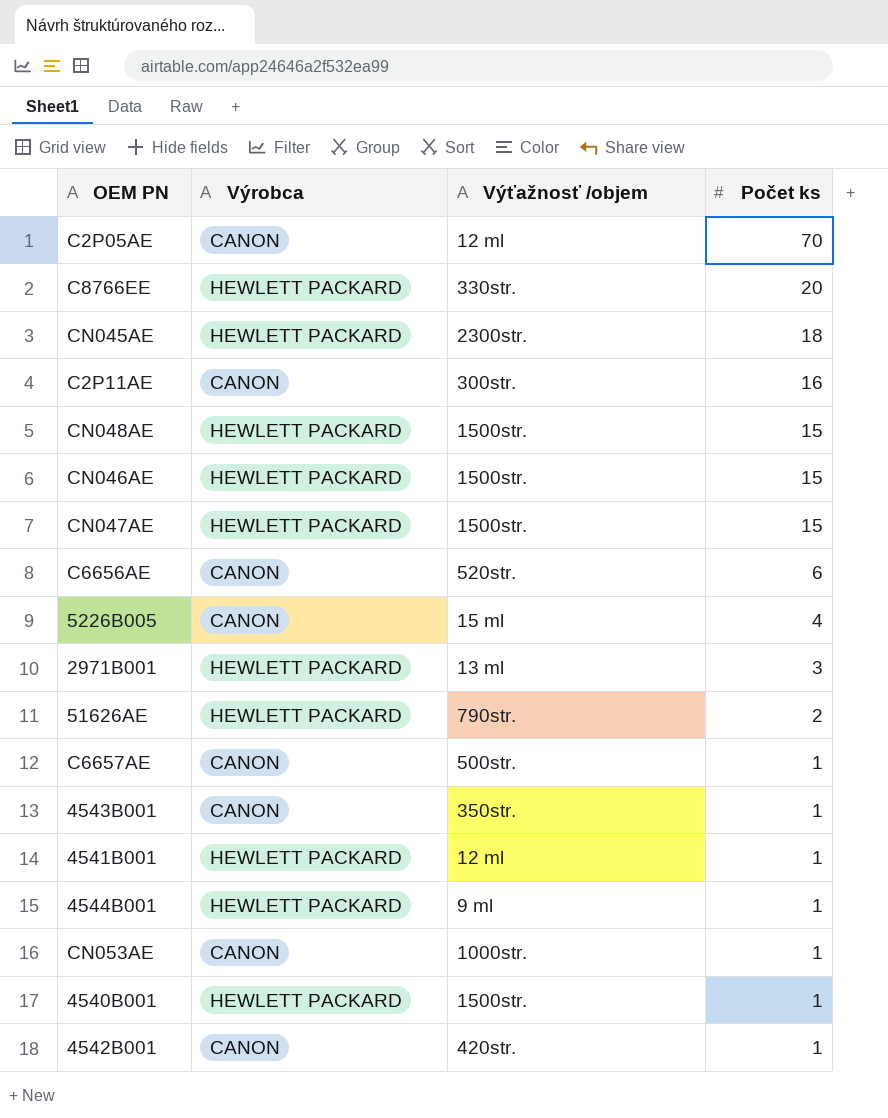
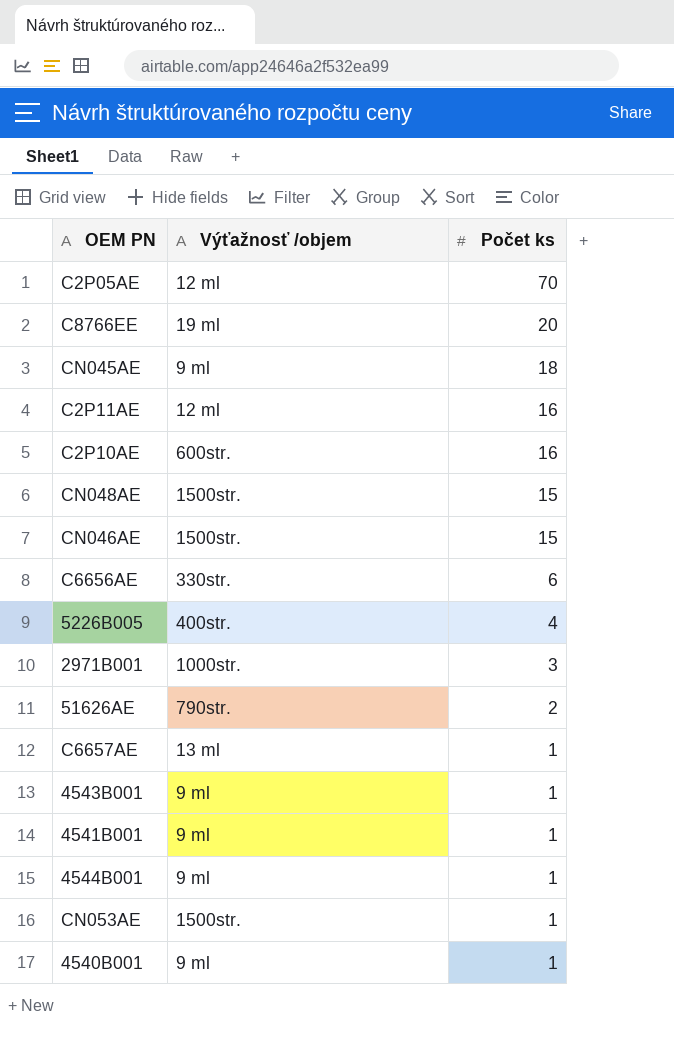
column Výrobca | position: 2 -> none
row CN047AE: HEWLETT PACKARD | 1500str. | 15 -> none
row 4542B001: CANON | 420str. | 1 -> none
C8766EE | Výťažnosť /objem: 330str. -> 19 ml
CN045AE | Výťažnosť /objem: 2300str. -> 9 ml
C2P11AE | Výťažnosť /objem: 300str. -> 12 ml
row C2P10AE: none -> 600str. | 16
C6656AE | Výťažnosť /objem: 520str. -> 330str.
5226B005 | Výťažnosť /objem: 15 ml -> 400str.
2971B001 | Výťažnosť /objem: 13 ml -> 1000str.
C6657AE | Výťažnosť /objem: 500str. -> 13 ml
4543B001 | Výťažnosť /objem: 350str. -> 9 ml
4541B001 | Výťažnosť /objem: 12 ml -> 9 ml
CN053AE | Výťažnosť /objem: 1000str. -> 1500str.
4540B001 | Výťažnosť /objem: 1500str. -> 9 ml

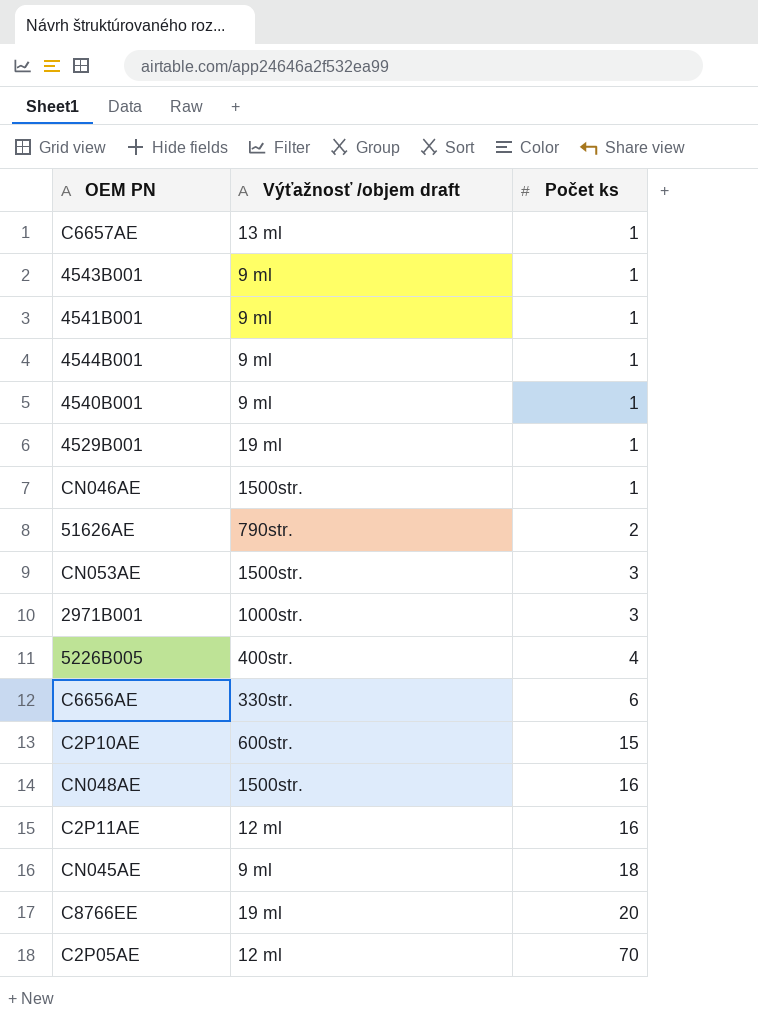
row order: Počet ks descending -> Počet ks ascending
column name: Výťažnosť /objem -> Výťažnosť /objem draft
row 4529B001: none -> 19 ml | 1
CN046AE | Počet ks: 15 -> 1
CN053AE | Počet ks: 1 -> 3
C2P10AE | Počet ks: 16 -> 15
CN048AE | Počet ks: 15 -> 16

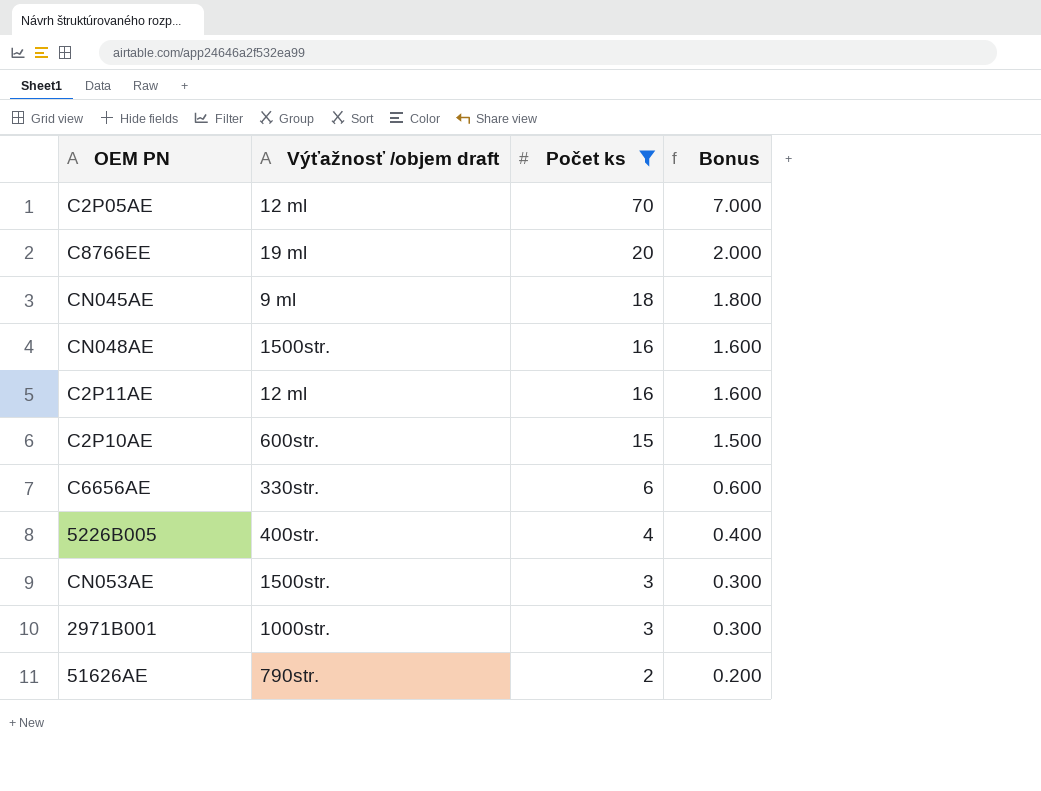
filter: none -> Počet ks != 1
row order: Počet ks ascending -> Počet ks descending
column Bonus | formula: none -> [Počet ks] * 0.1

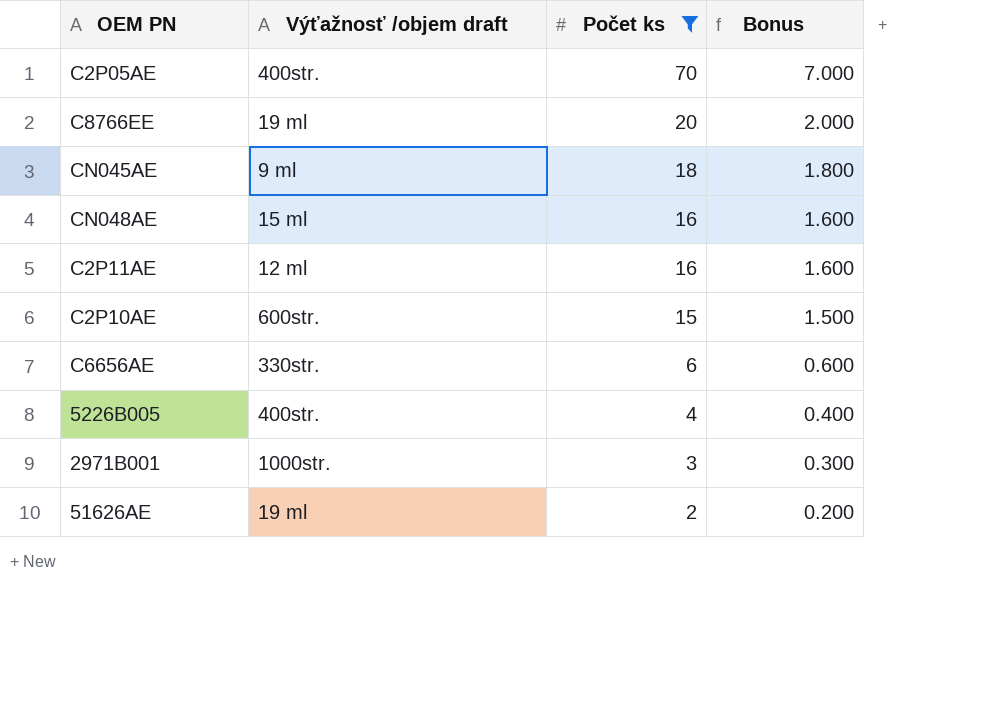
row CN053AE: 1500str. | 3 | 0.300 -> none
C2P05AE | Výťažnosť /objem draft: 12 ml -> 400str.
CN048AE | Výťažnosť /objem draft: 1500str. -> 15 ml
51626AE | Výťažnosť /objem draft: 790str. -> 19 ml

